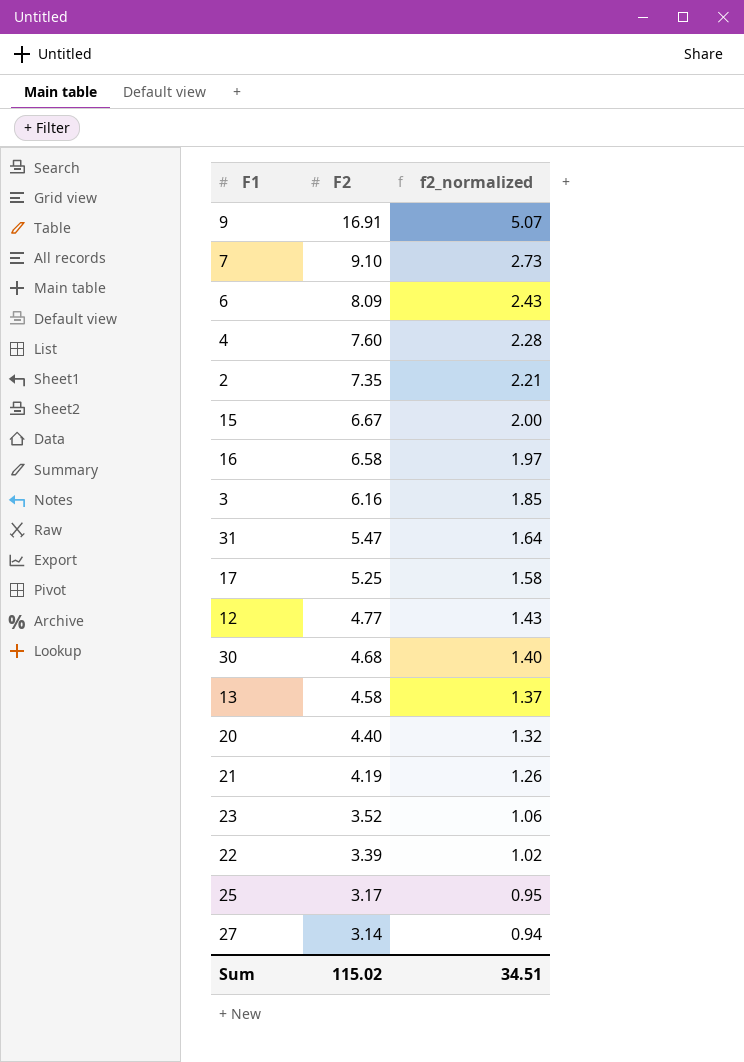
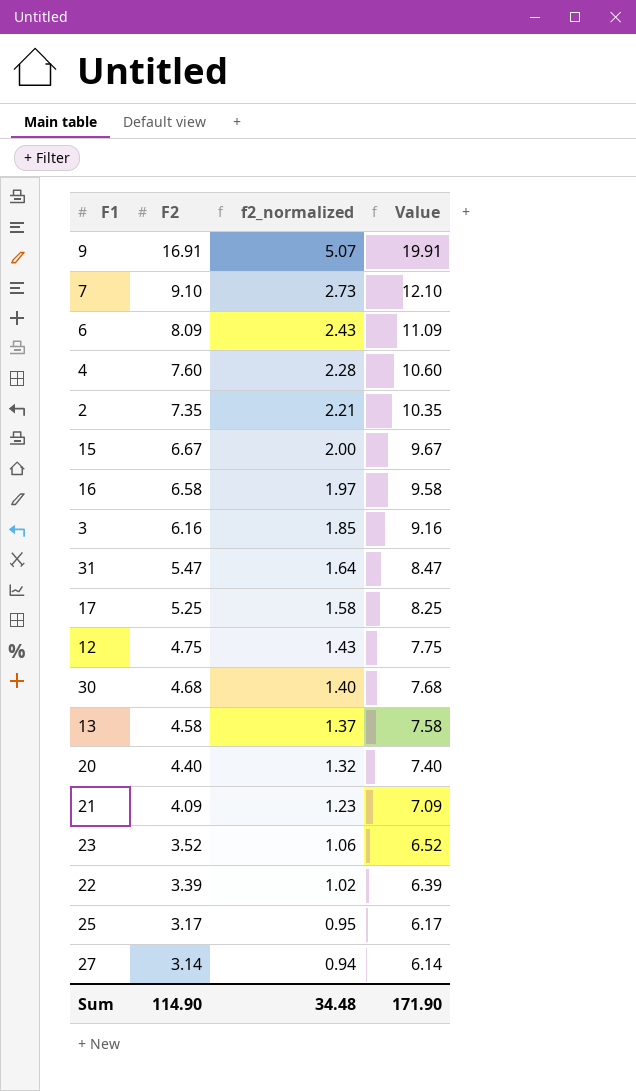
column Value | formula: none -> [F2] + 3
12 | F2: 4.77 -> 4.75
21 | F2: 4.19 -> 4.09
21 | f2_normalized: 1.26 -> 1.23
Sum | F2: 115.02 -> 114.90
Sum | f2_normalized: 34.51 -> 34.48

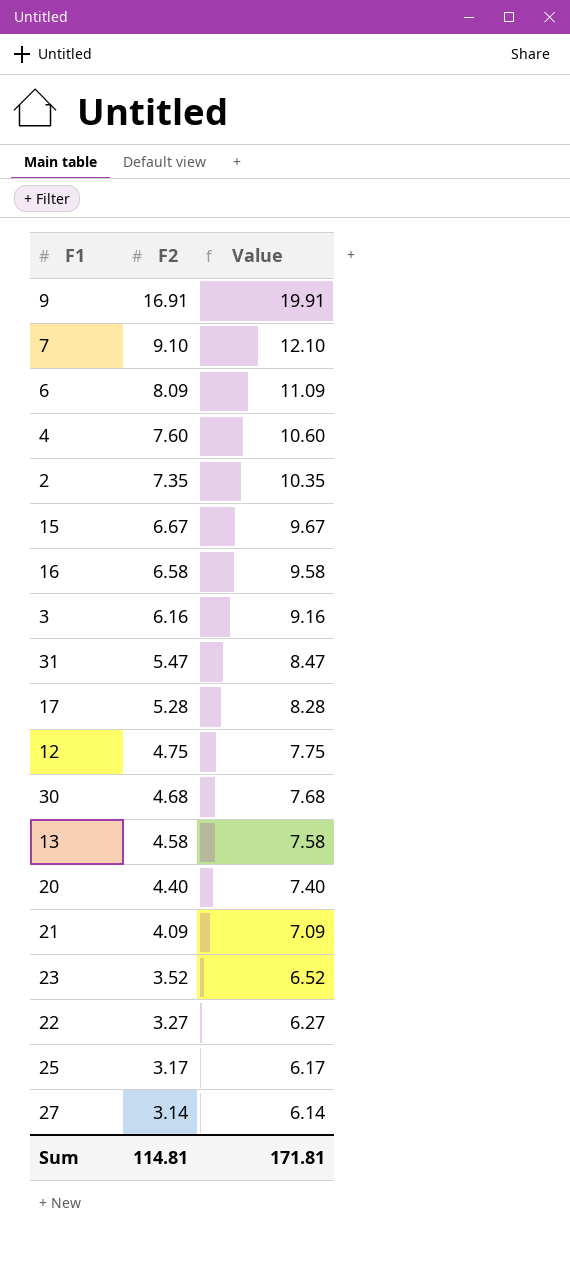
column f2_normalized | formula: [F2] * 0.3 -> none
17 | F2: 5.25 -> 5.28
17 | Value: 8.25 -> 8.28
22 | F2: 3.39 -> 3.27
22 | Value: 6.39 -> 6.27
Sum | F2: 114.90 -> 114.81
Sum | Value: 171.90 -> 171.81

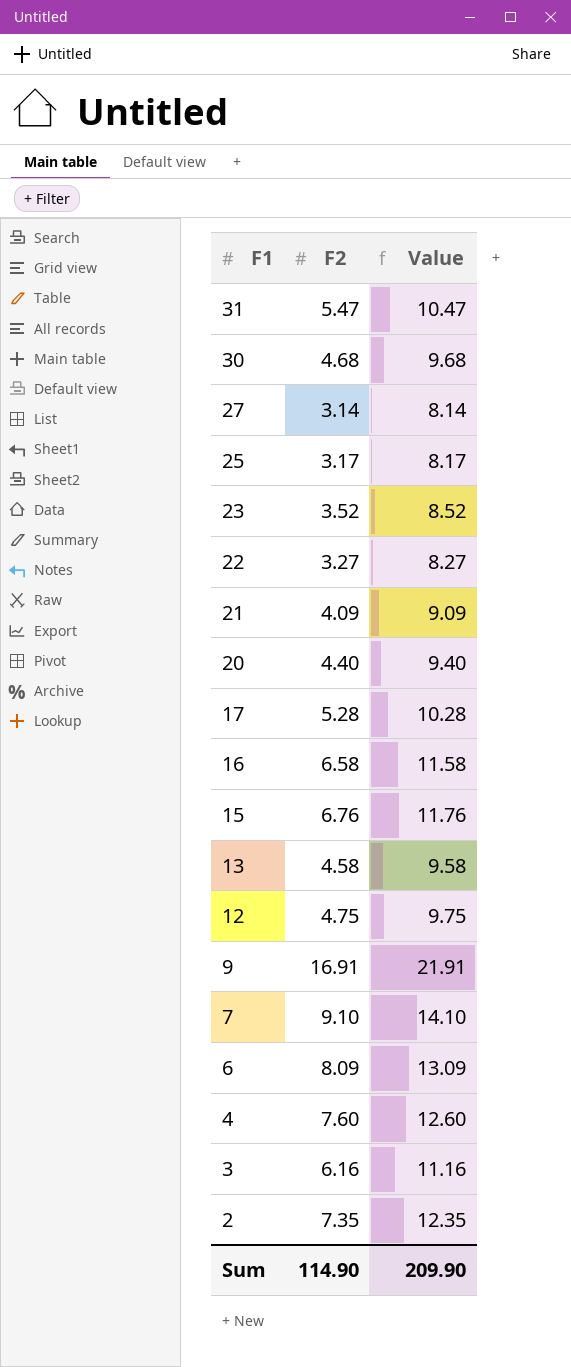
row order: F2 descending -> F1 descending
column Value | formula: [F2] + 3 -> [F2] + 5
15 | F2: 6.67 -> 6.76
Sum | F2: 114.81 -> 114.90
Sum | Value: 171.81 -> 209.90

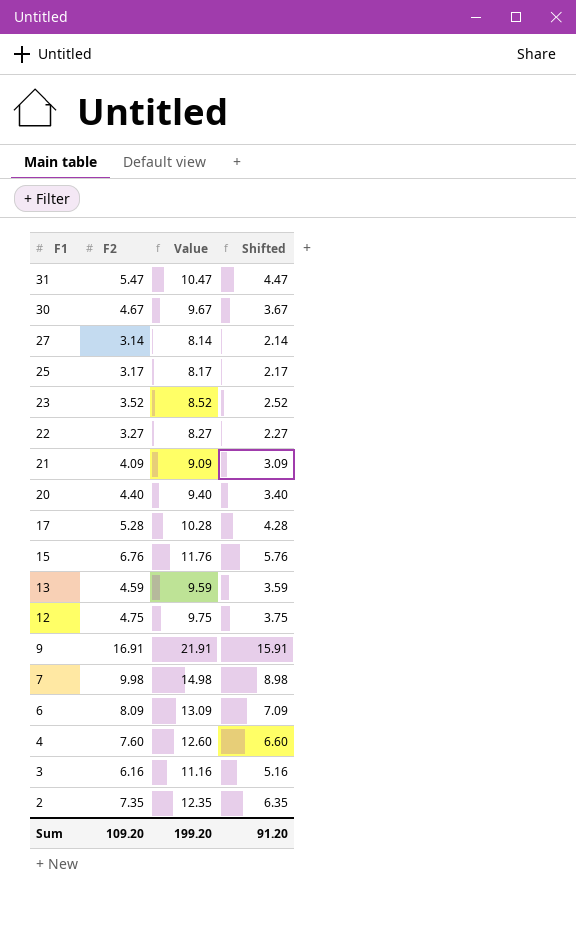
column Shifted | formula: none -> [F2] - 1
row 16: 6.58 | 11.58 -> none
30 | F2: 4.68 -> 4.67
30 | Value: 9.68 -> 9.67
13 | F2: 4.58 -> 4.59
13 | Value: 9.58 -> 9.59
7 | F2: 9.10 -> 9.98
7 | Value: 14.10 -> 14.98
Sum | F2: 114.90 -> 109.20
Sum | Value: 209.90 -> 199.20

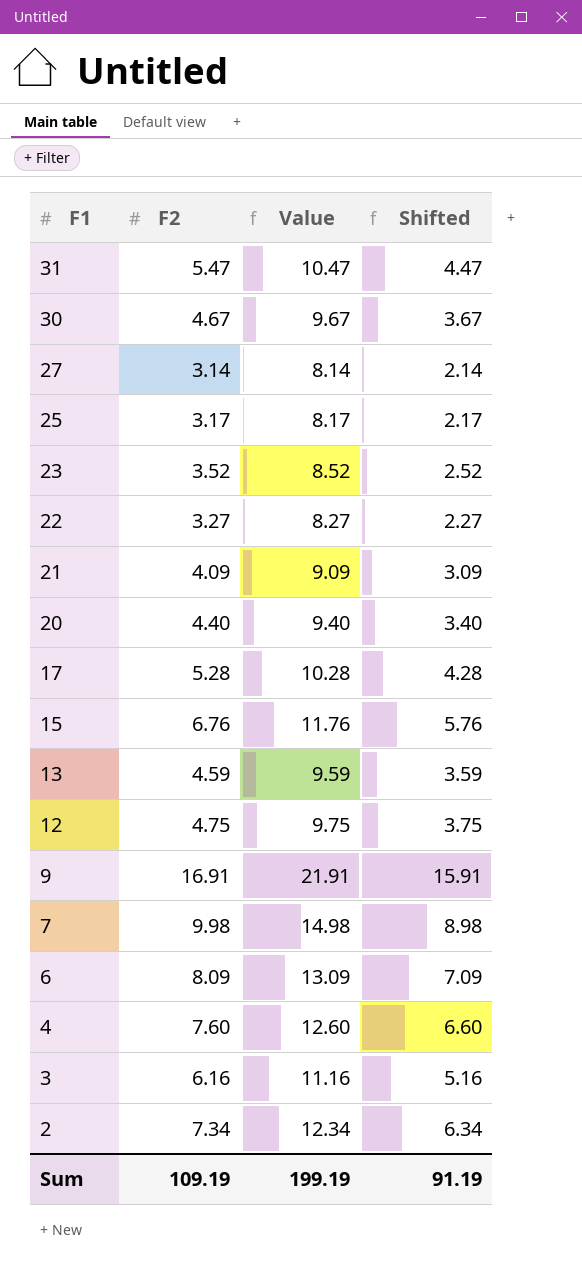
2 | F2: 7.35 -> 7.34
2 | Value: 12.35 -> 12.34
2 | Shifted: 6.35 -> 6.34
Sum | F2: 109.20 -> 109.19
Sum | Value: 199.20 -> 199.19
Sum | Shifted: 91.20 -> 91.19

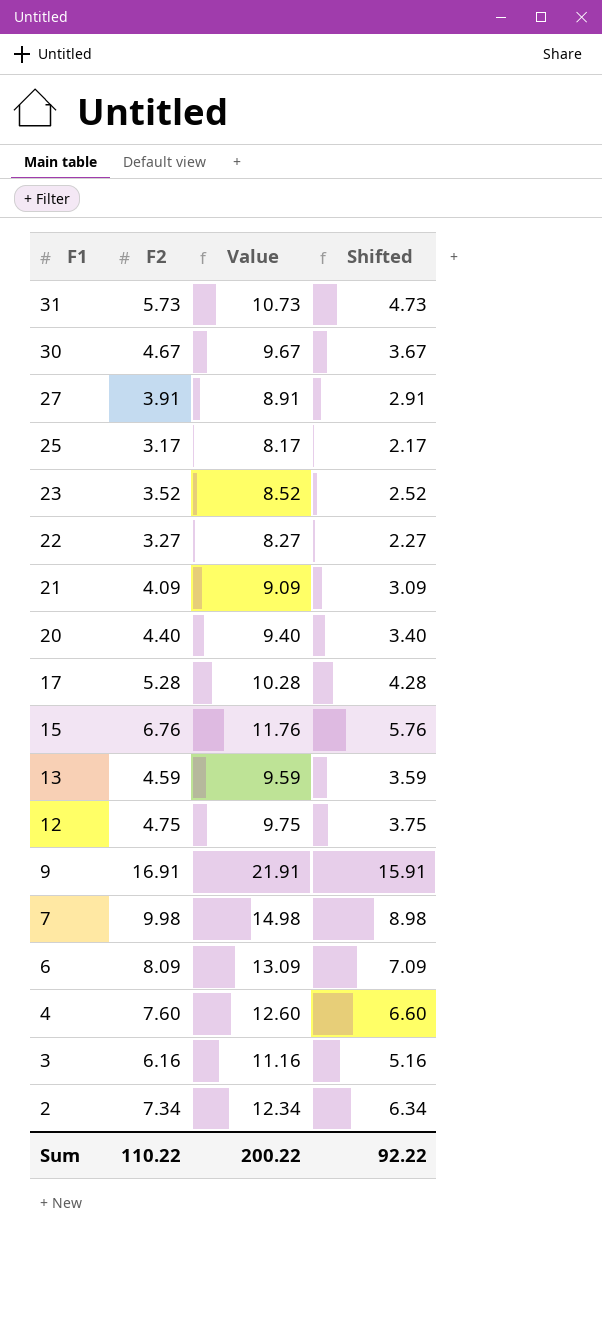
31 | F2: 5.47 -> 5.73
31 | Value: 10.47 -> 10.73
31 | Shifted: 4.47 -> 4.73
27 | F2: 3.14 -> 3.91
27 | Value: 8.14 -> 8.91
27 | Shifted: 2.14 -> 2.91
Sum | F2: 109.19 -> 110.22
Sum | Value: 199.19 -> 200.22
Sum | Shifted: 91.19 -> 92.22

